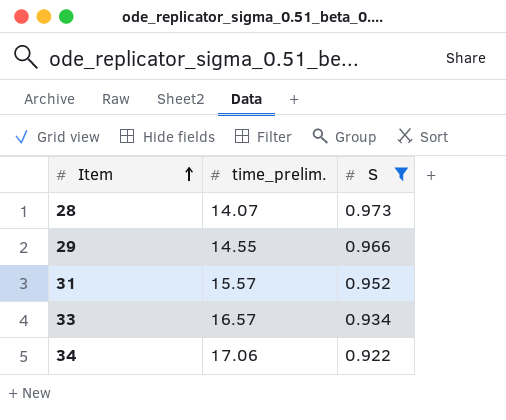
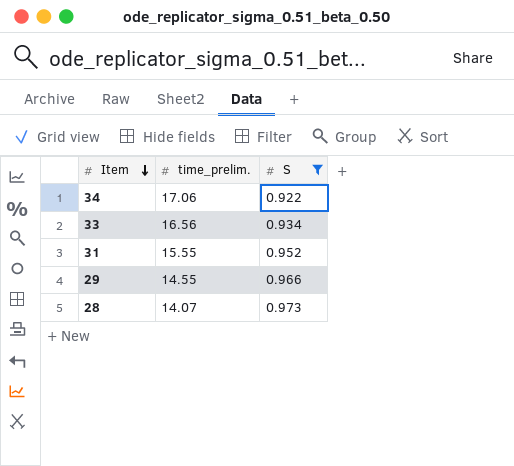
row order: Item ascending -> Item descending
33 | time_prelim.: 16.57 -> 16.56
31 | time_prelim.: 15.57 -> 15.55

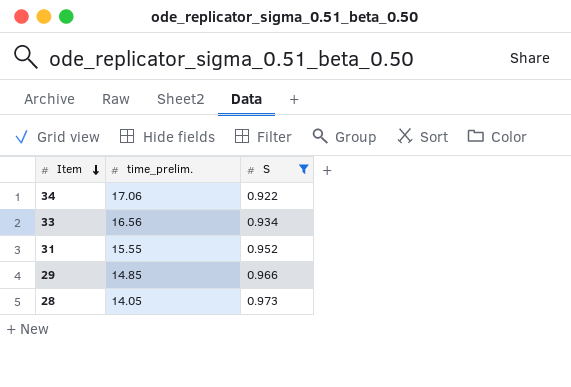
29 | time_prelim.: 14.55 -> 14.85
28 | time_prelim.: 14.07 -> 14.05

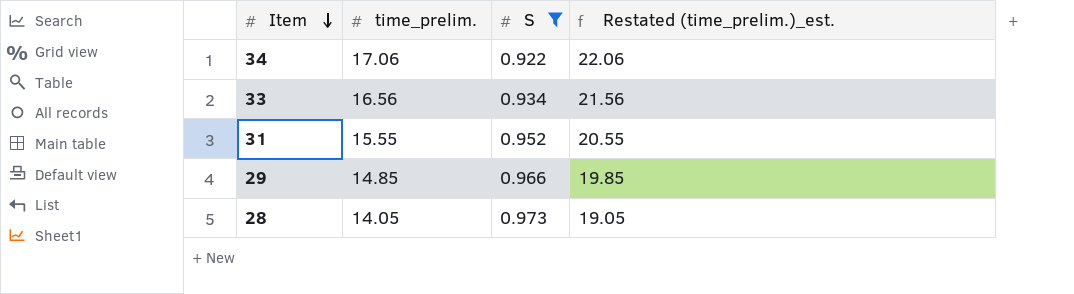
column Restated (time_prelim.)_est. | formula: none -> [time_prelim.] + 5

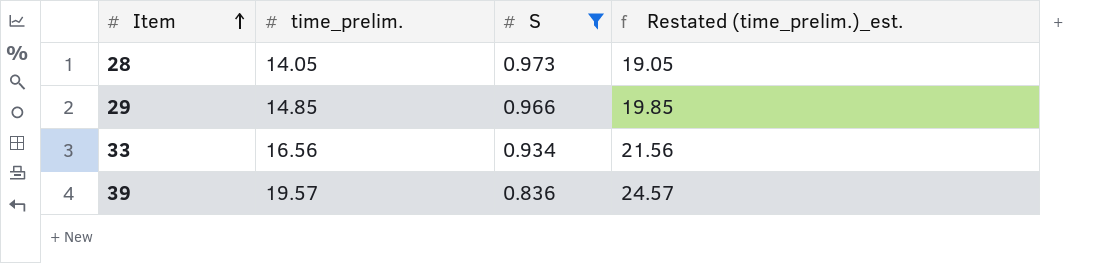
row order: Item descending -> Item ascending
row 34: 17.06 | 0.922 | 22.06 -> none
row 31: 15.55 | 0.952 | 20.55 -> none
row 39: none -> 19.57 | 0.836 | 24.57

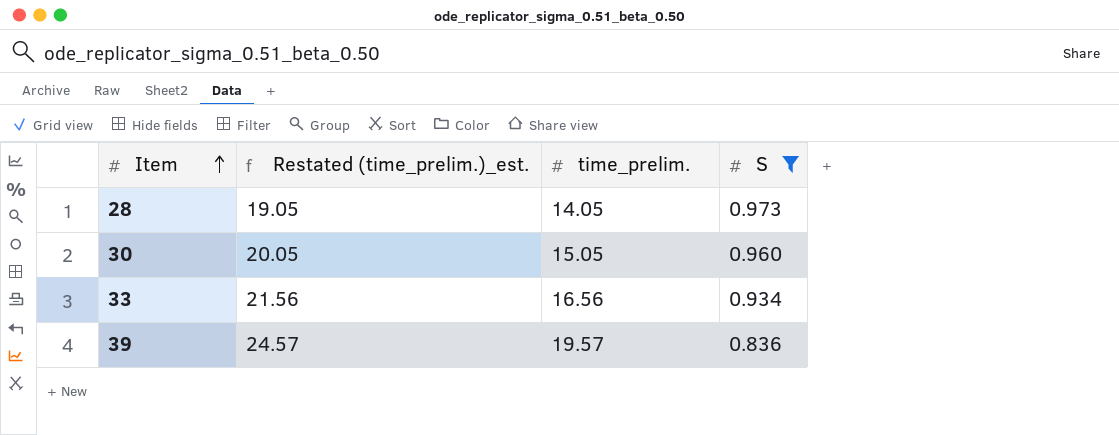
column Restated (time_prelim.)_est. | position: 4 -> 2
row 29: 14.85 | 0.966 | 19.85 -> none
row 30: none -> 20.05 | 15.05 | 0.960

